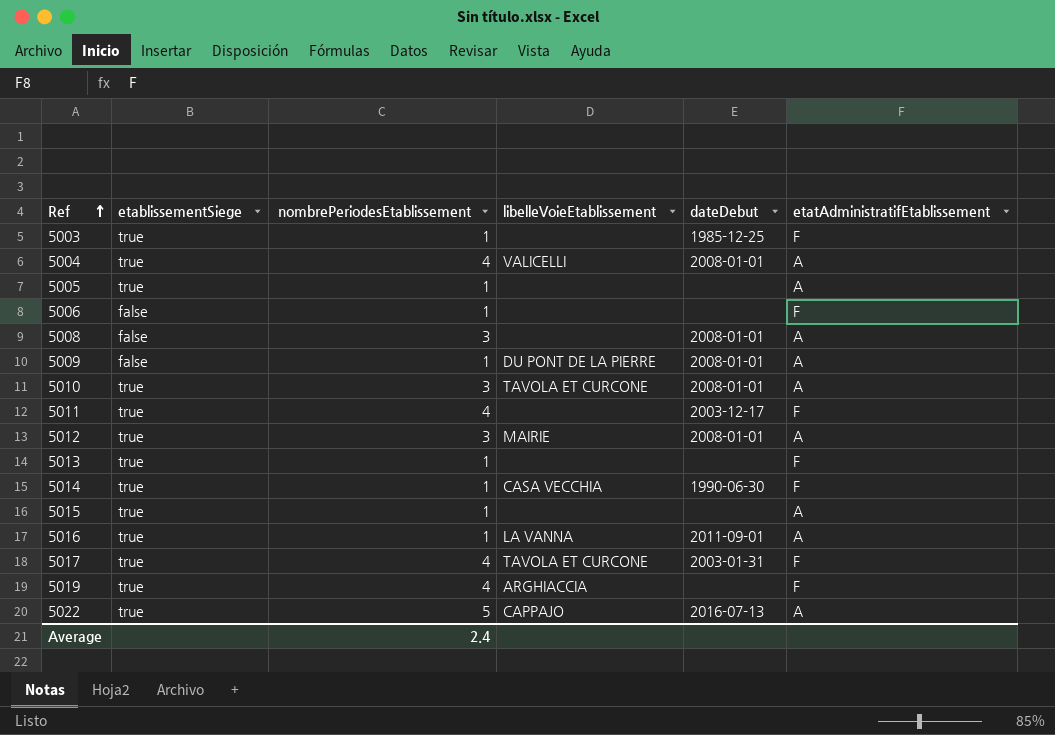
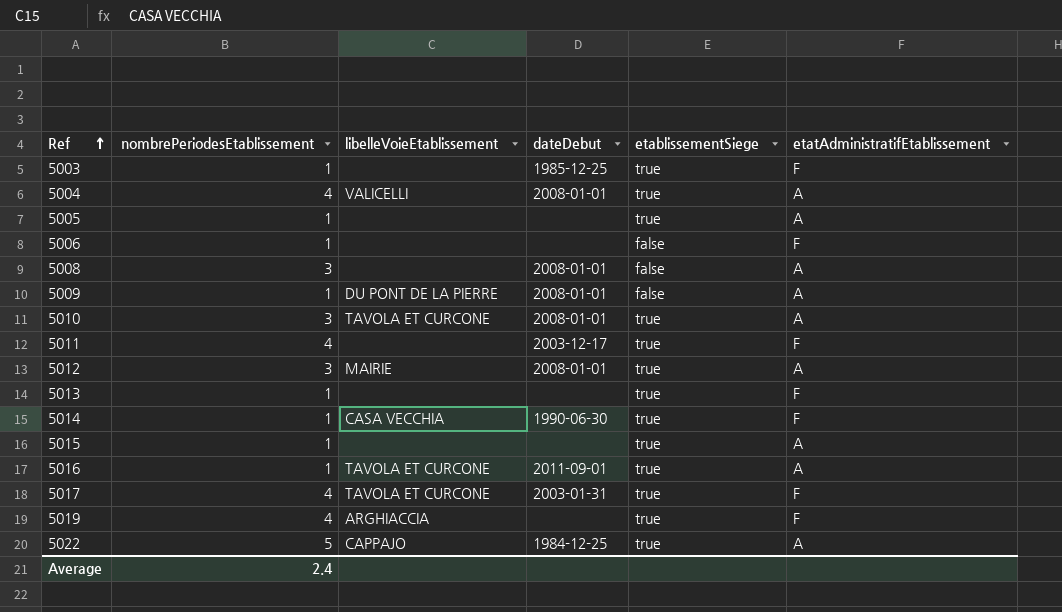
column etablissementSiege | position: 2 -> 5
5016 | libelleVoieEtablissement: LA VANNA -> TAVOLA ET CURCONE
5022 | dateDebut: 2016-07-13 -> 1984-12-25

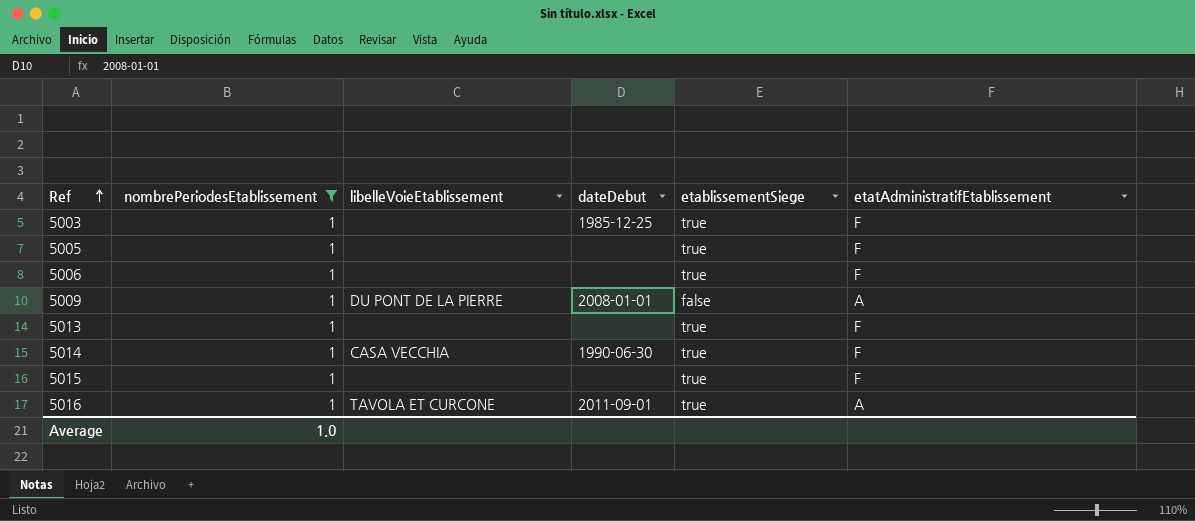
filter: none -> nombrePeriodesEtablissement = 1
5005 | etatAdministratifEtablissement: A -> F
5006 | etablissementSiege: false -> true
5015 | etatAdministratifEtablissement: A -> F
Average | nombrePeriodesEtablissement: 2.4 -> 1.0

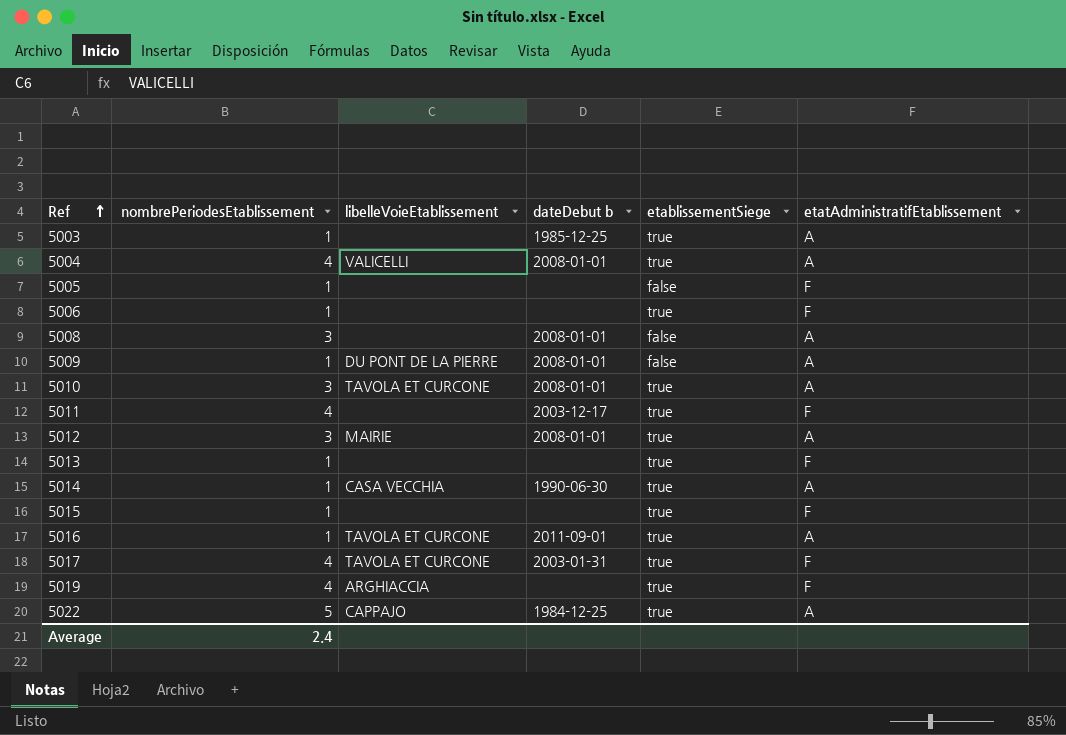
filter: nombrePeriodesEtablissement = 1 -> none
column name: dateDebut -> dateDebut b
5003 | etatAdministratifEtablissement: F -> A
5005 | etablissementSiege: true -> false
5014 | etatAdministratifEtablissement: F -> A
Average | nombrePeriodesEtablissement: 1.0 -> 2.4

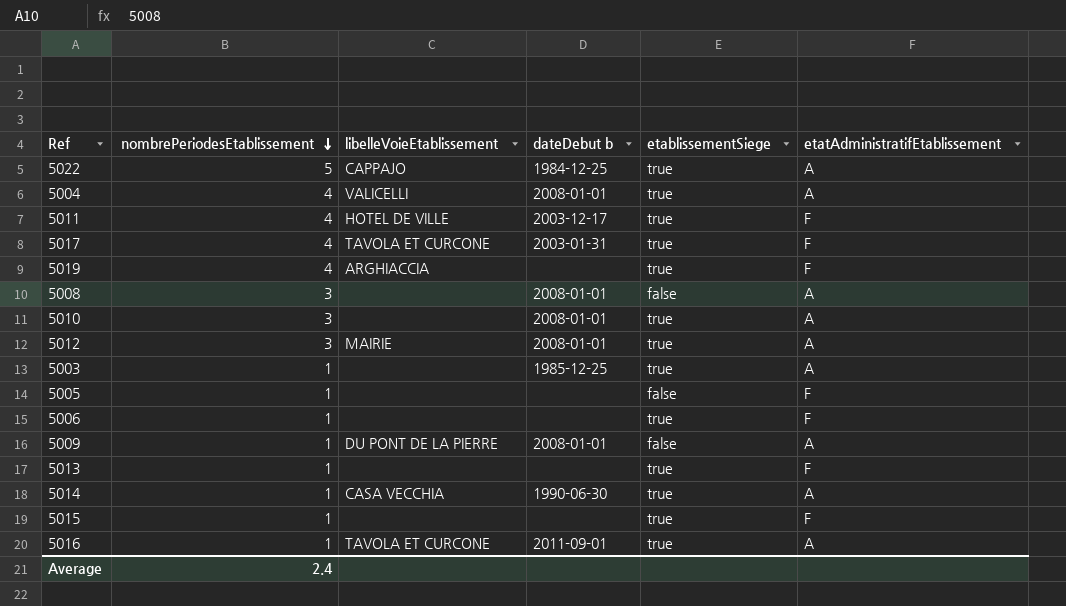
row order: Ref ascending -> nombrePeriodesEtablissement descending
5011 | libelleVoieEtablissement: none -> HOTEL DE VILLE
5010 | libelleVoieEtablissement: TAVOLA ET CURCONE -> none

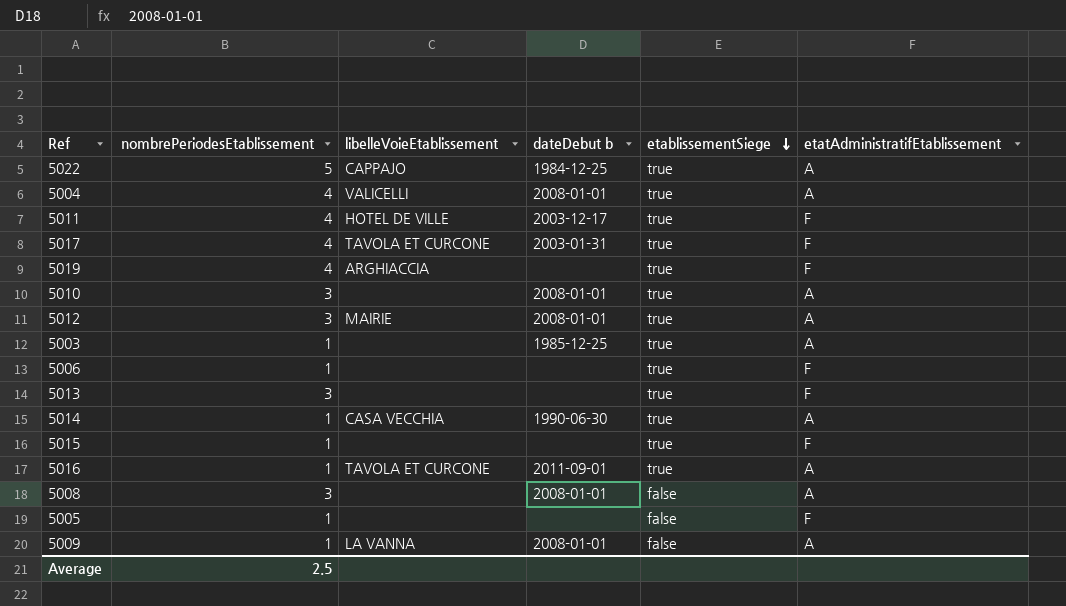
row order: nombrePeriodesEtablissement descending -> etablissementSiege descending
5013 | nombrePeriodesEtablissement: 1 -> 3
5009 | libelleVoieEtablissement: DU PONT DE LA PIERRE -> LA VANNA
Average | nombrePeriodesEtablissement: 2.4 -> 2.5

